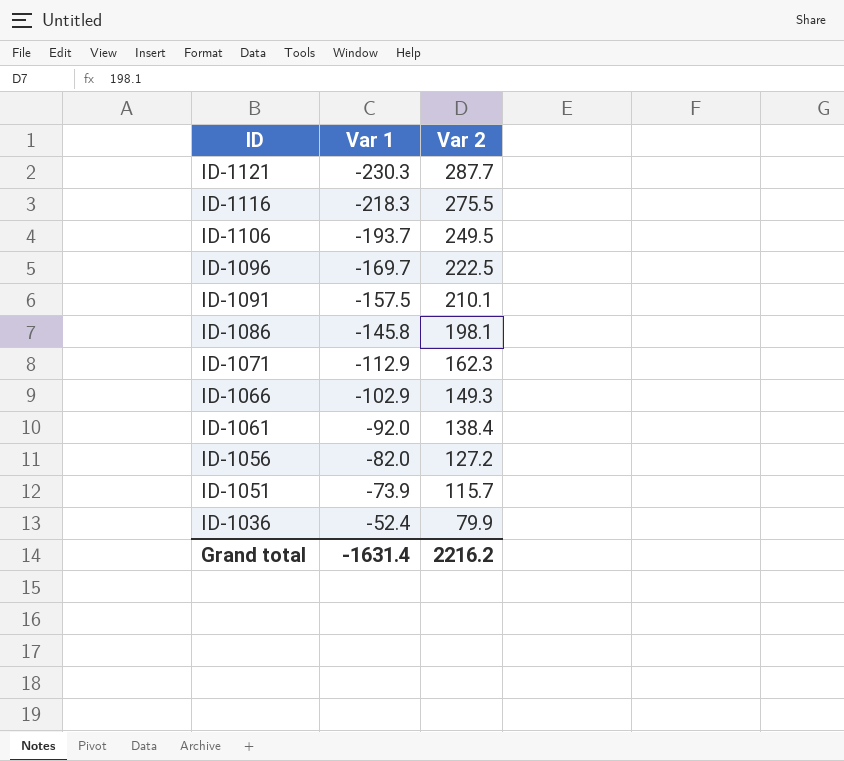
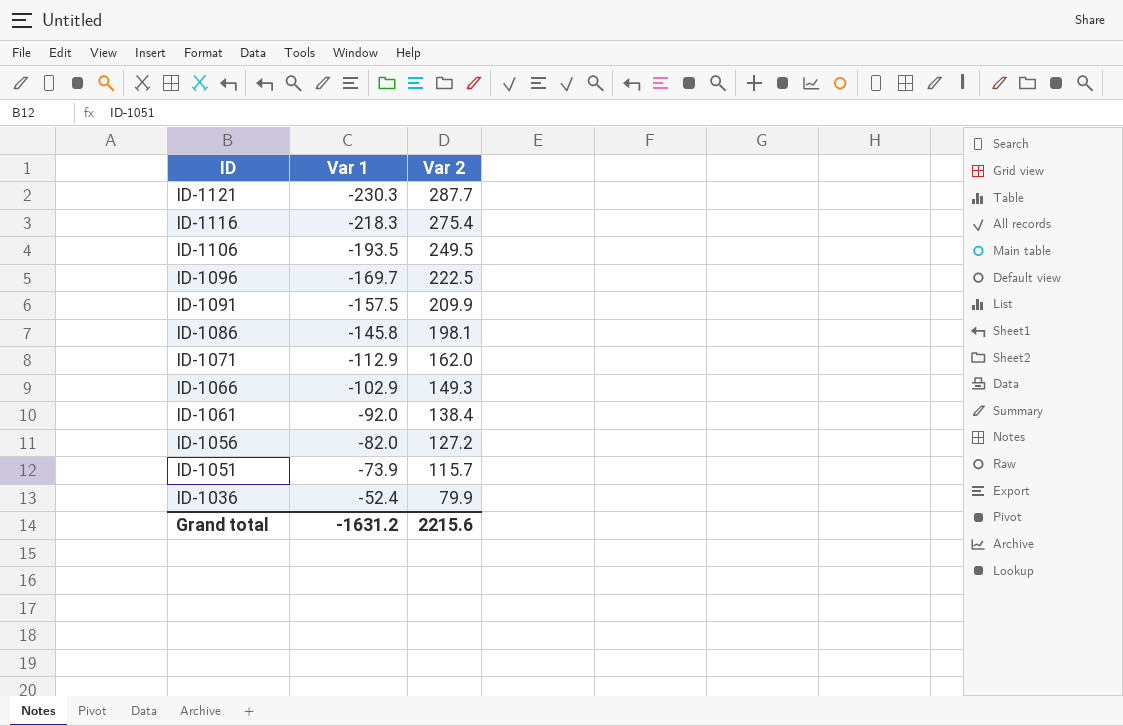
ID-1116 | Var 2: 275.5 -> 275.4
ID-1106 | Var 1: -193.7 -> -193.5
ID-1091 | Var 2: 210.1 -> 209.9
ID-1071 | Var 2: 162.3 -> 162.0
Grand total | Var 1: -1631.4 -> -1631.2
Grand total | Var 2: 2216.2 -> 2215.6

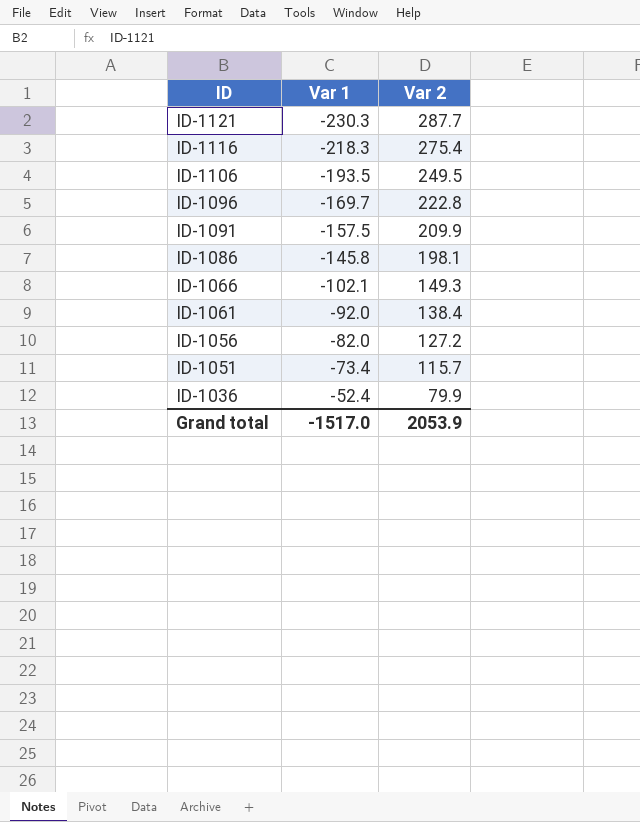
row ID-1071: -112.9 | 162.0 -> none
ID-1096 | Var 2: 222.5 -> 222.8
ID-1066 | Var 1: -102.9 -> -102.1
ID-1051 | Var 1: -73.9 -> -73.4
Grand total | Var 1: -1631.2 -> -1517.0
Grand total | Var 2: 2215.6 -> 2053.9

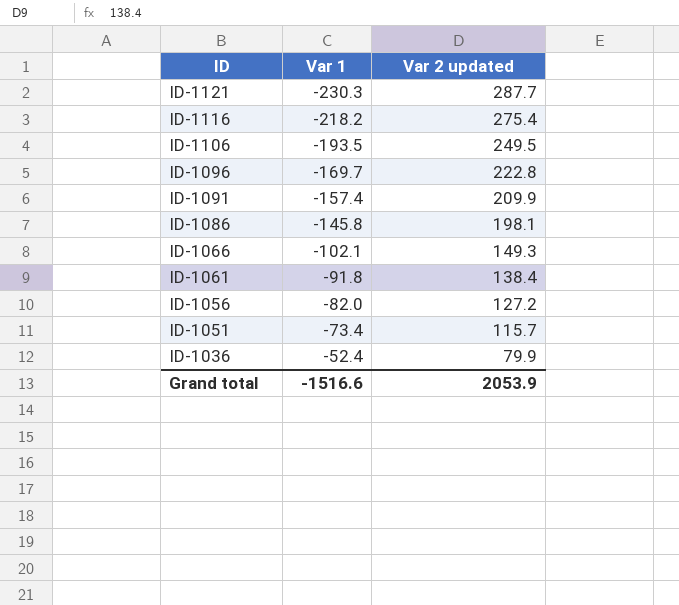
column name: Var 2 -> Var 2 updated
ID-1116 | Var 1: -218.3 -> -218.2
ID-1091 | Var 1: -157.5 -> -157.4
ID-1061 | Var 1: -92.0 -> -91.8
Grand total | Var 1: -1517.0 -> -1516.6

